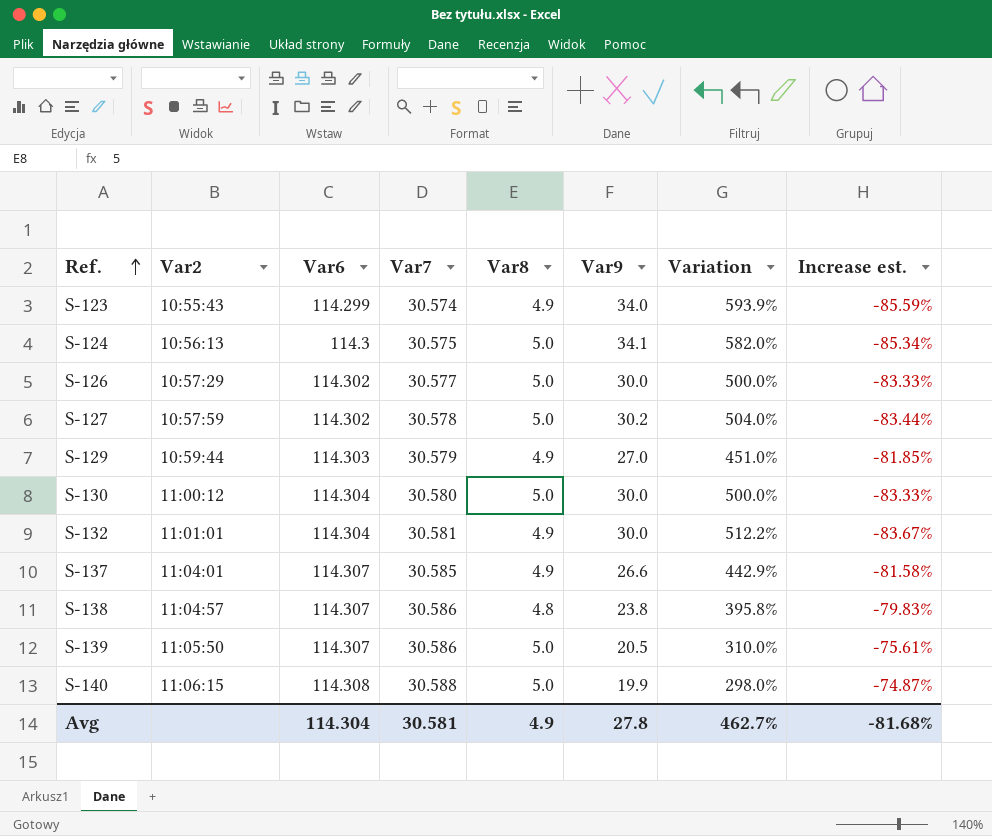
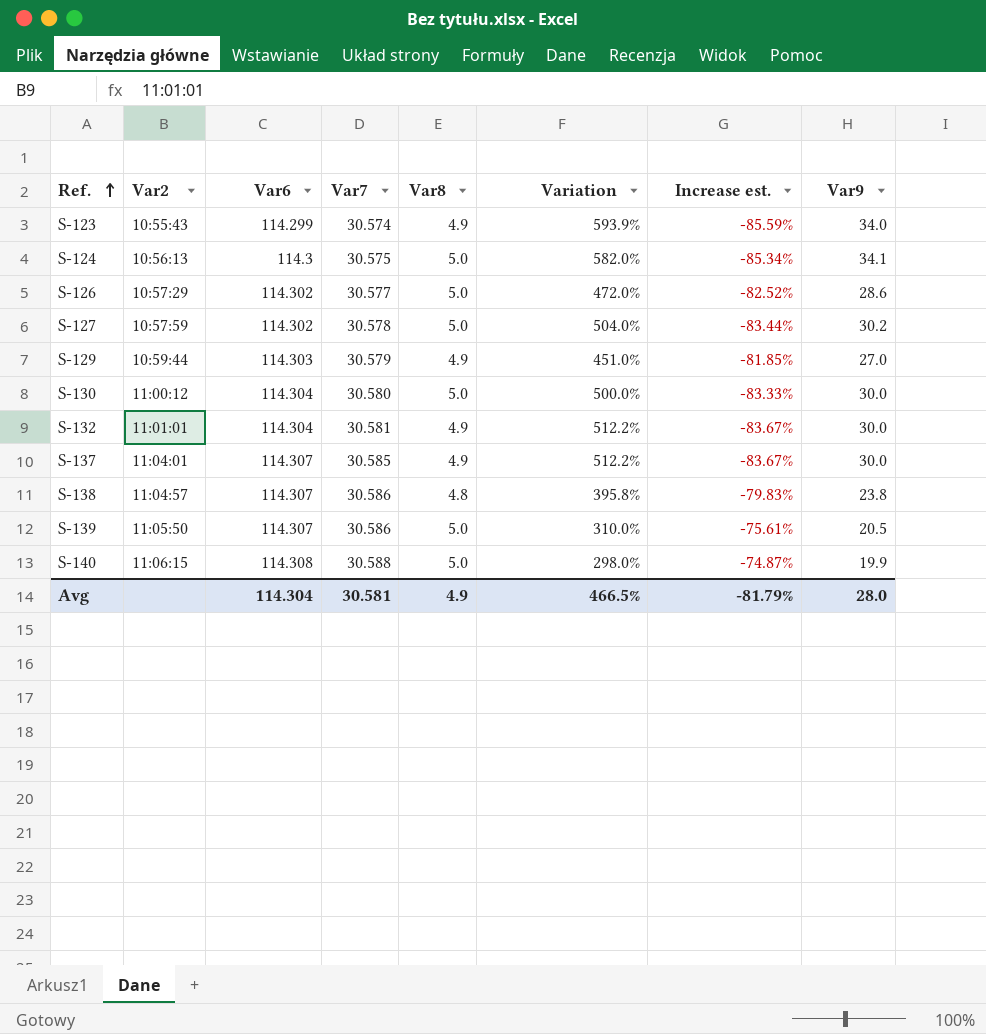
column Var9 | position: 6 -> 8
S-126 | Variation: 500.0% -> 472.0%
S-126 | Increase est.: -83.33% -> -82.52%
S-126 | Var9: 30.0 -> 28.6
S-137 | Variation: 442.9% -> 512.2%
S-137 | Increase est.: -81.58% -> -83.67%
S-137 | Var9: 26.6 -> 30.0
Avg | Variation: 462.7% -> 466.5%
Avg | Increase est.: -81.68% -> -81.79%
Avg | Var9: 27.8 -> 28.0

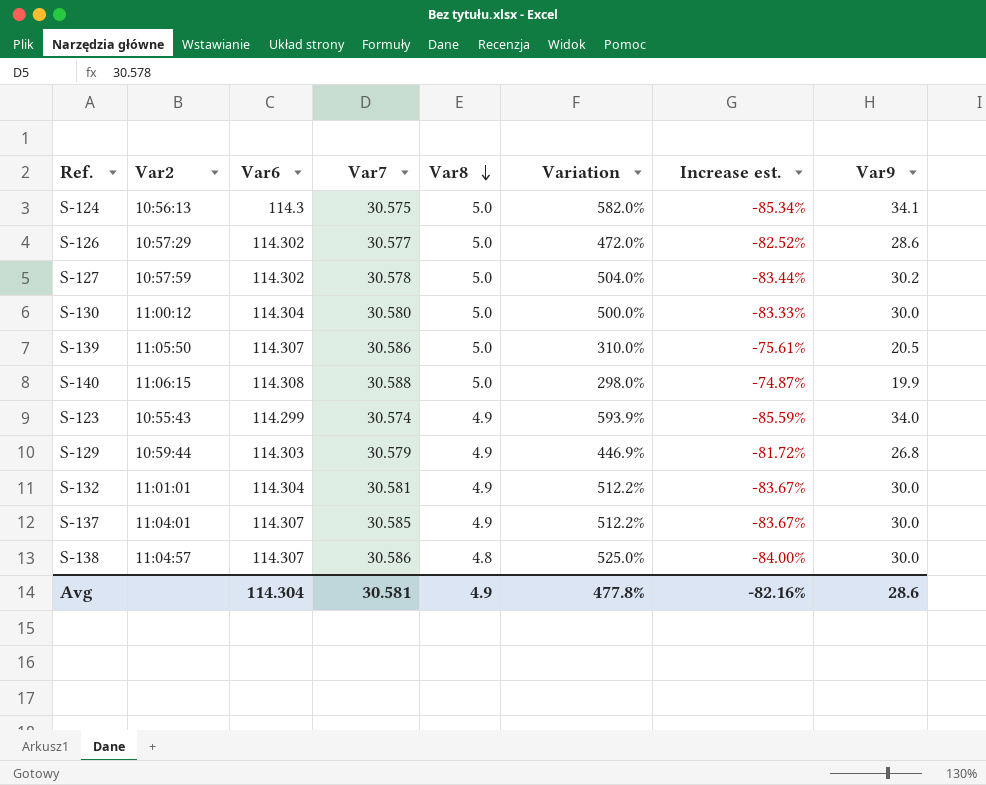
row order: Ref. ascending -> Var8 descending
S-129 | Variation: 451.0% -> 446.9%
S-129 | Increase est.: -81.85% -> -81.72%
S-129 | Var9: 27.0 -> 26.8
S-138 | Variation: 395.8% -> 525.0%
S-138 | Increase est.: -79.83% -> -84.00%
S-138 | Var9: 23.8 -> 30.0
Avg | Variation: 466.5% -> 477.8%
Avg | Increase est.: -81.79% -> -82.16%
Avg | Var9: 28.0 -> 28.6

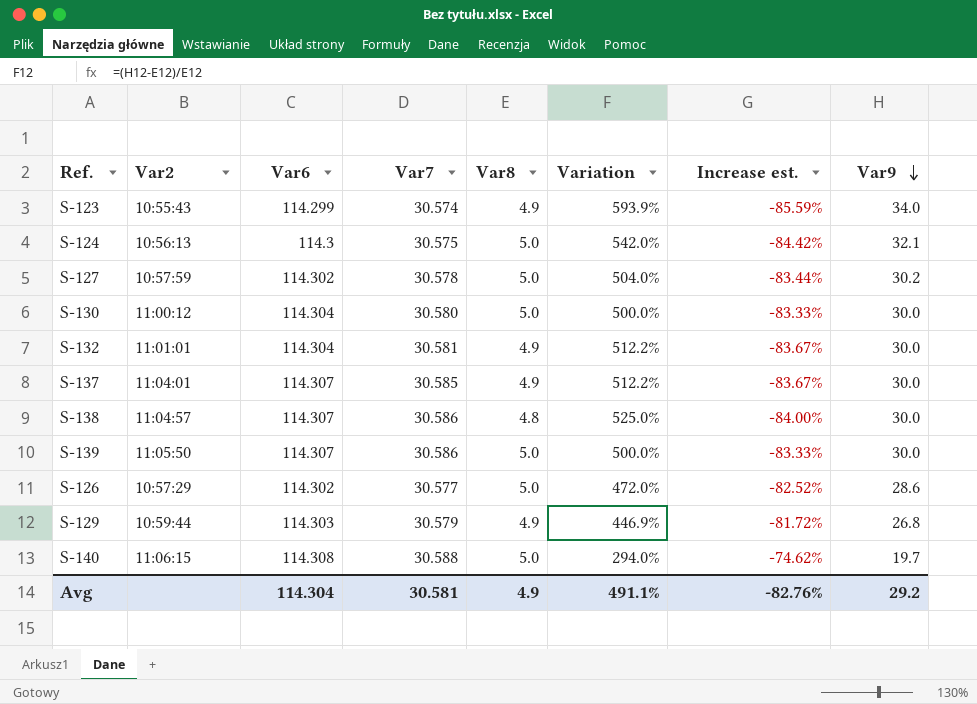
row order: Var8 descending -> Var9 descending
S-124 | Variation: 582.0% -> 542.0%
S-124 | Increase est.: -85.34% -> -84.42%
S-124 | Var9: 34.1 -> 32.1
S-139 | Variation: 310.0% -> 500.0%
S-139 | Increase est.: -75.61% -> -83.33%
S-139 | Var9: 20.5 -> 30.0
S-140 | Variation: 298.0% -> 294.0%
S-140 | Increase est.: -74.87% -> -74.62%
S-140 | Var9: 19.9 -> 19.7
Avg | Variation: 477.8% -> 491.1%
Avg | Increase est.: -82.16% -> -82.76%
Avg | Var9: 28.6 -> 29.2

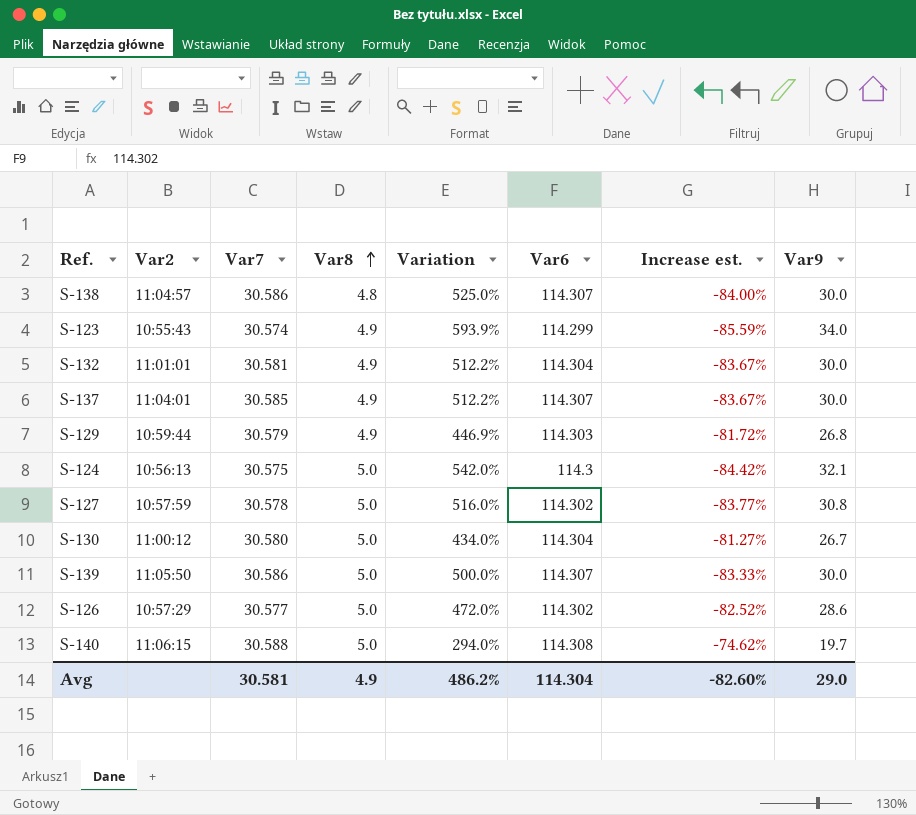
row order: Var9 descending -> Var8 ascending
column Var6 | position: 3 -> 6
S-127 | Variation: 504.0% -> 516.0%
S-127 | Increase est.: -83.44% -> -83.77%
S-127 | Var9: 30.2 -> 30.8
S-130 | Variation: 500.0% -> 434.0%
S-130 | Increase est.: -83.33% -> -81.27%
S-130 | Var9: 30.0 -> 26.7
Avg | Variation: 491.1% -> 486.2%
Avg | Increase est.: -82.76% -> -82.60%
Avg | Var9: 29.2 -> 29.0

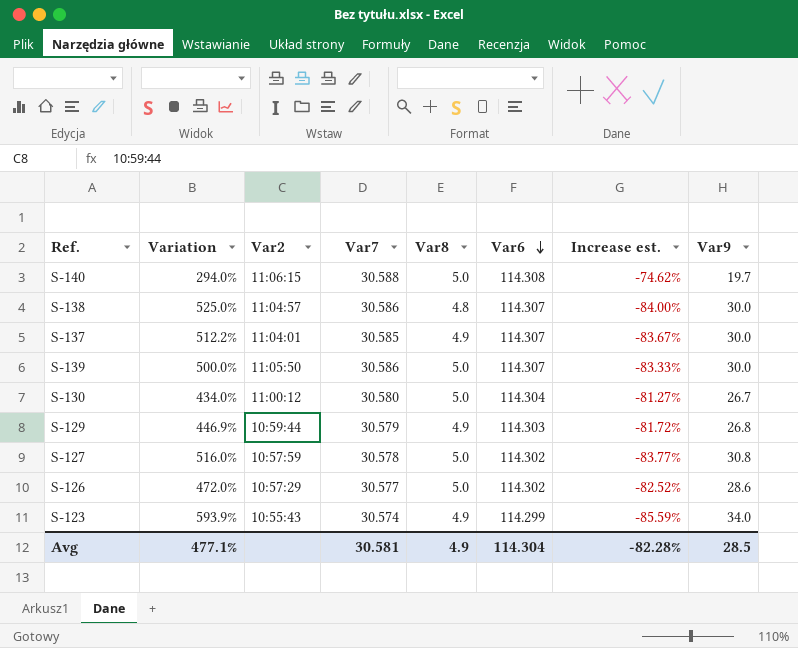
row order: Var8 ascending -> Var6 descending
column Variation | position: 5 -> 2
row S-132: 11:01:01 | 30.581 | 4.9 | 512.2% | 114.304 | -83.67% | 30.0 -> none
row S-124: 10:56:13 | 30.575 | 5.0 | 542.0% | 114.3 | -84.42% | 32.1 -> none
Avg | Variation: 486.2% -> 477.1%
Avg | Increase est.: -82.60% -> -82.28%
Avg | Var9: 29.0 -> 28.5

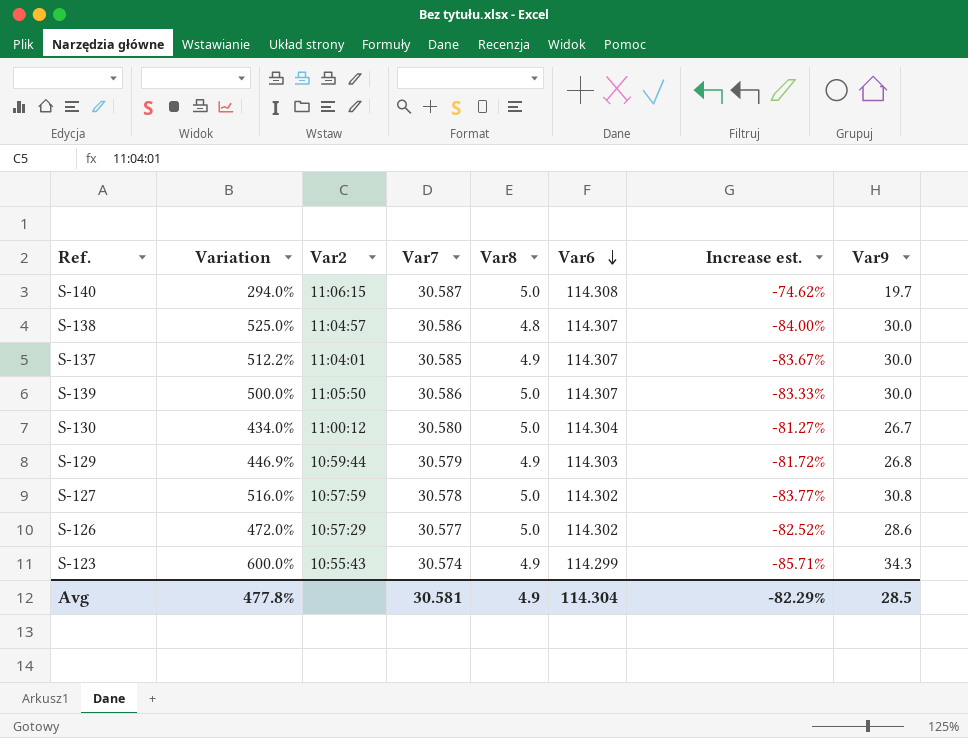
S-140 | Var7: 30.588 -> 30.587
S-123 | Variation: 593.9% -> 600.0%
S-123 | Increase est.: -85.59% -> -85.71%
S-123 | Var9: 34.0 -> 34.3
Avg | Variation: 477.1% -> 477.8%
Avg | Increase est.: -82.28% -> -82.29%

